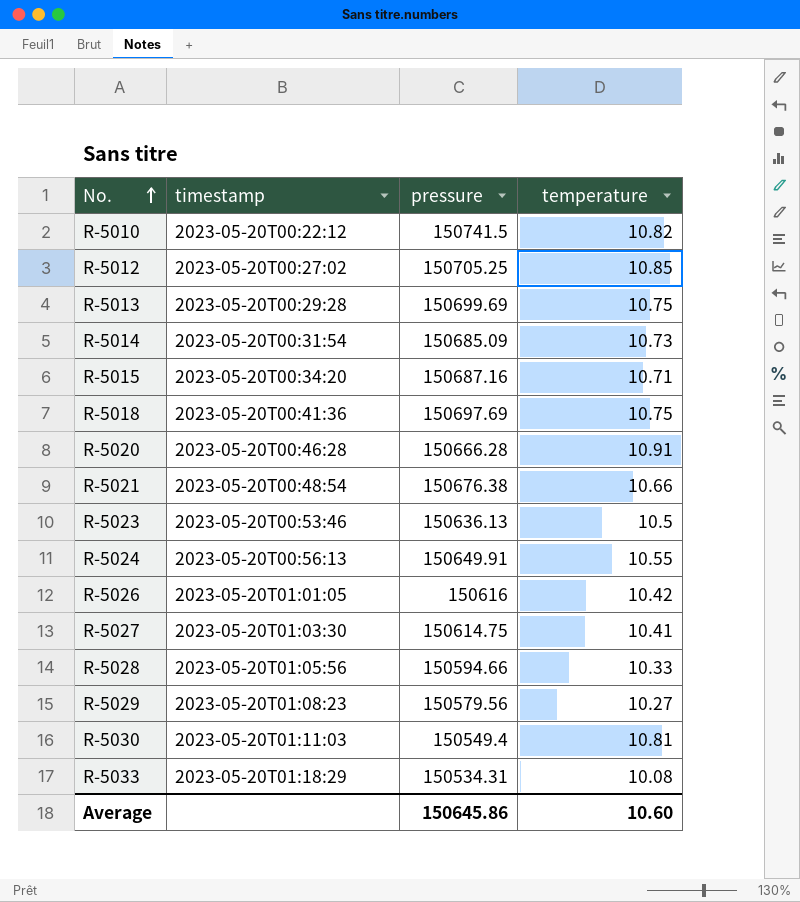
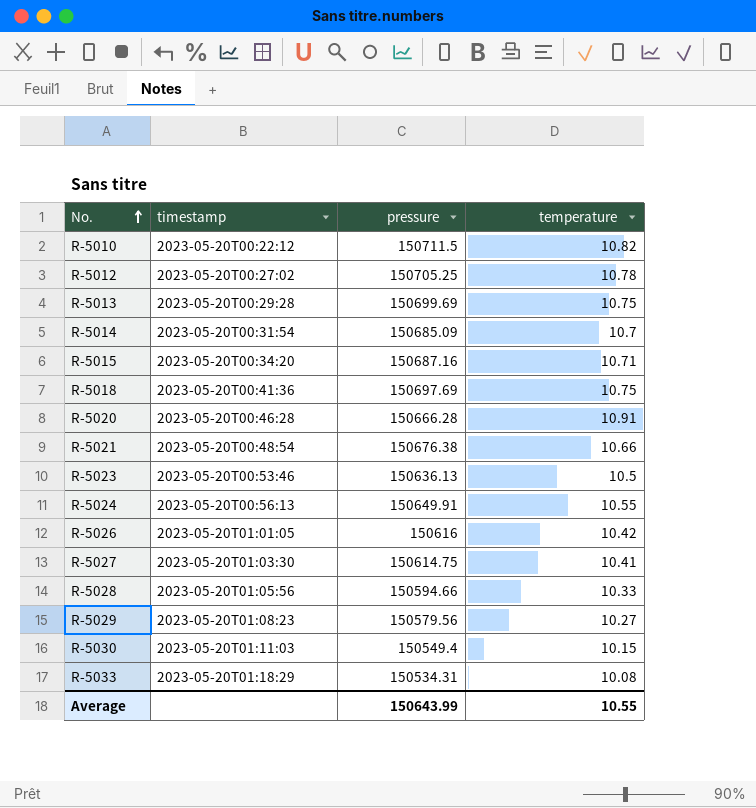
R-5010 | pressure: 150741.5 -> 150711.5
R-5012 | temperature: 10.85 -> 10.78
R-5014 | temperature: 10.73 -> 10.7
R-5030 | temperature: 10.81 -> 10.15
Average | pressure: 150645.86 -> 150643.99
Average | temperature: 10.60 -> 10.55

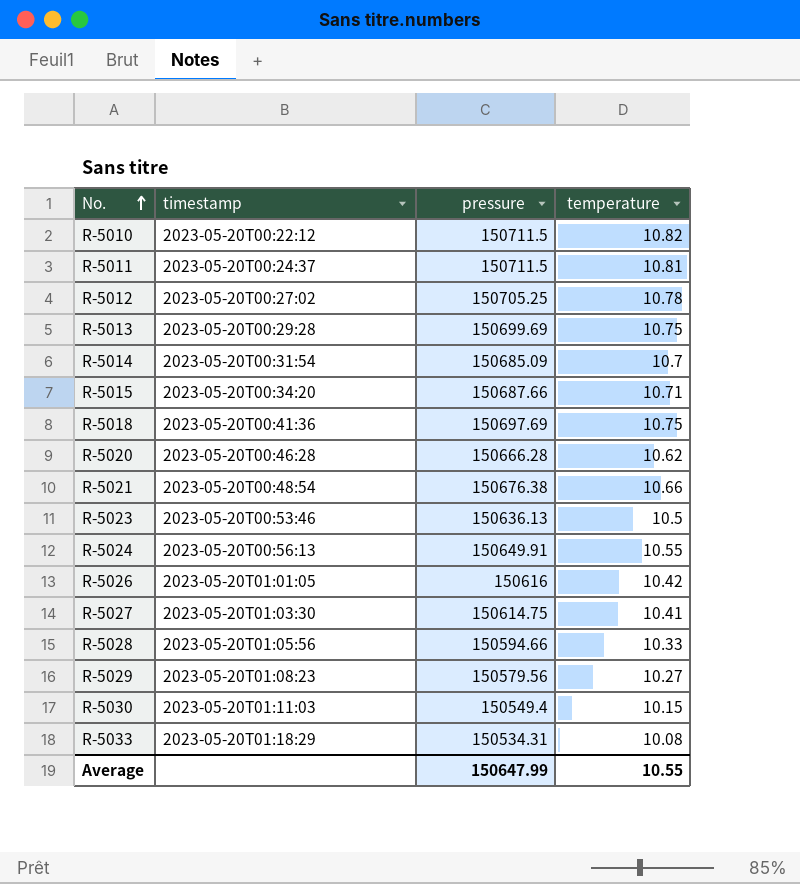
row R-5011: none -> 2023-05-20T00:24:37 | 150711.5 | 10.81
R-5015 | pressure: 150687.16 -> 150687.66
R-5020 | temperature: 10.91 -> 10.62
Average | pressure: 150643.99 -> 150647.99

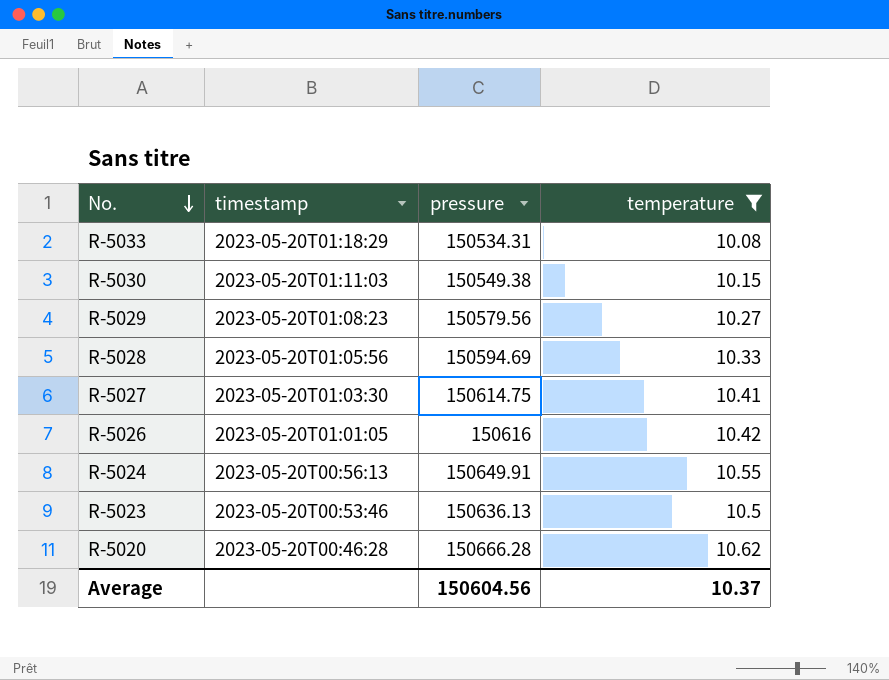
filter: none -> temperature <= 10.62
row order: No. ascending -> No. descending
R-5030 | pressure: 150549.4 -> 150549.38
R-5028 | pressure: 150594.66 -> 150594.69
Average | pressure: 150647.99 -> 150604.56
Average | temperature: 10.55 -> 10.37

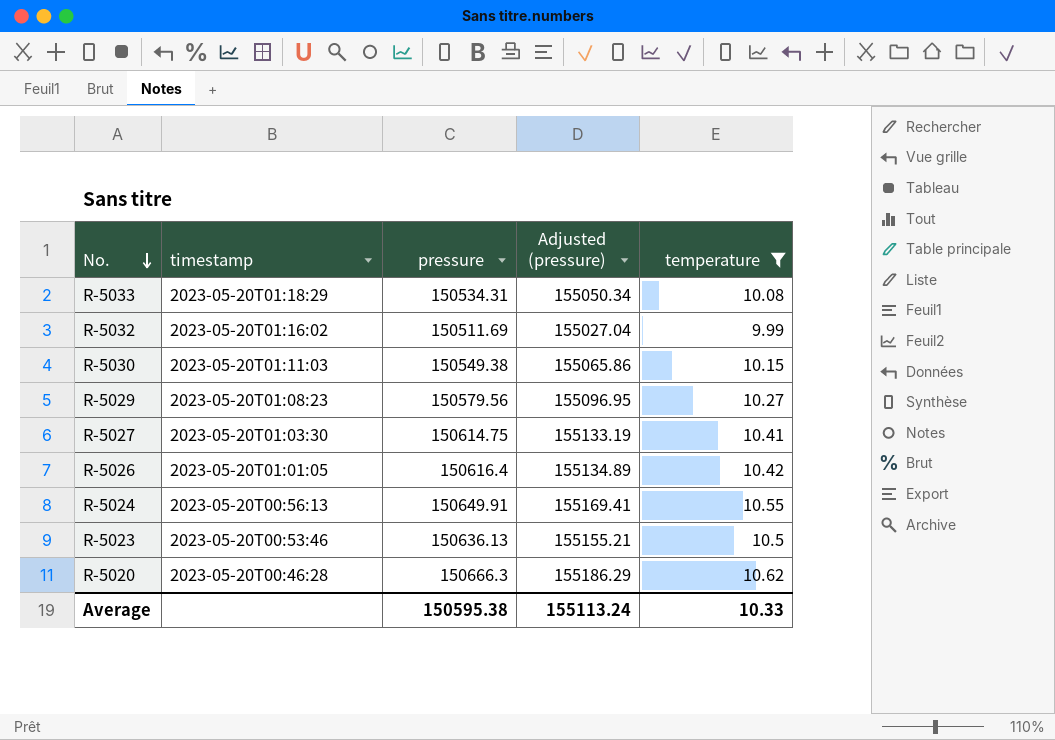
column Adjusted (pressure) | formula: none -> [pressure] * 1.03
row R-5028: 2023-05-20T01:05:56 | 150594.69 | 10.33 -> none
row R-5032: none -> 2023-05-20T01:16:02 | 150511.69 | 155027.04 | 9.99
R-5026 | pressure: 150616 -> 150616.4
R-5020 | pressure: 150666.28 -> 150666.3
Average | pressure: 150604.56 -> 150595.38
Average | temperature: 10.37 -> 10.33

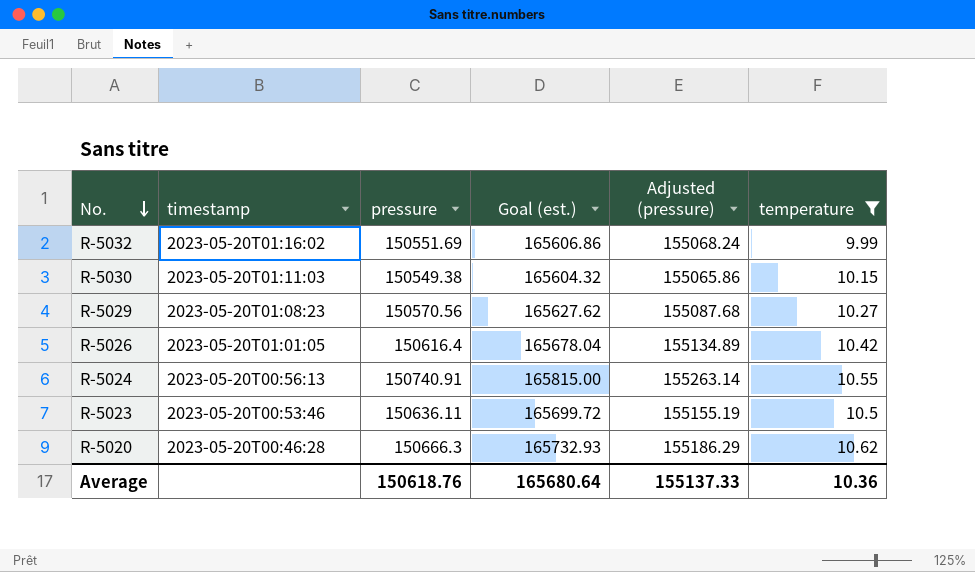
column Goal (est.) | formula: none -> [pressure] * 1.1
row R-5033: 2023-05-20T01:18:29 | 150534.31 | 155050.34 | 10.08 -> none
row R-5027: 2023-05-20T01:03:30 | 150614.75 | 155133.19 | 10.41 -> none
R-5032 | pressure: 150511.69 -> 150551.69
R-5032 | Adjusted (pressure): 155027.04 -> 155068.24
R-5029 | pressure: 150579.56 -> 150570.56
R-5029 | Adjusted (pressure): 155096.95 -> 155087.68
R-5024 | pressure: 150649.91 -> 150740.91
R-5024 | Adjusted (pressure): 155169.41 -> 155263.14
R-5023 | pressure: 150636.13 -> 150636.11
R-5023 | Adjusted (pressure): 155155.21 -> 155155.19
Average | pressure: 150595.38 -> 150618.76
Average | Adjusted (pressure): 155113.24 -> 155137.33
Average | temperature: 10.33 -> 10.36

